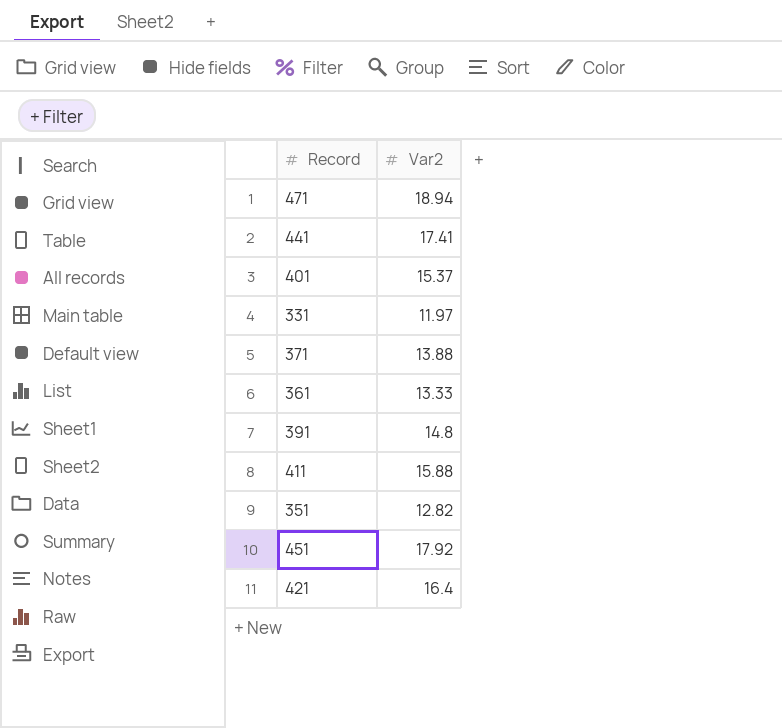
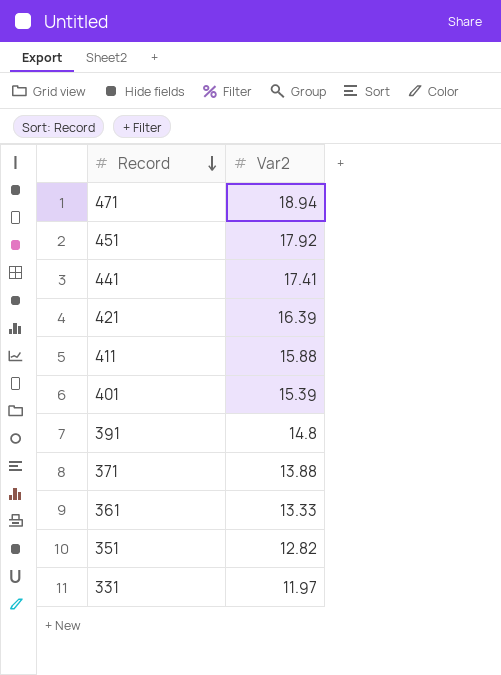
row order: none -> Record descending
421 | Var2: 16.4 -> 16.39
401 | Var2: 15.37 -> 15.39

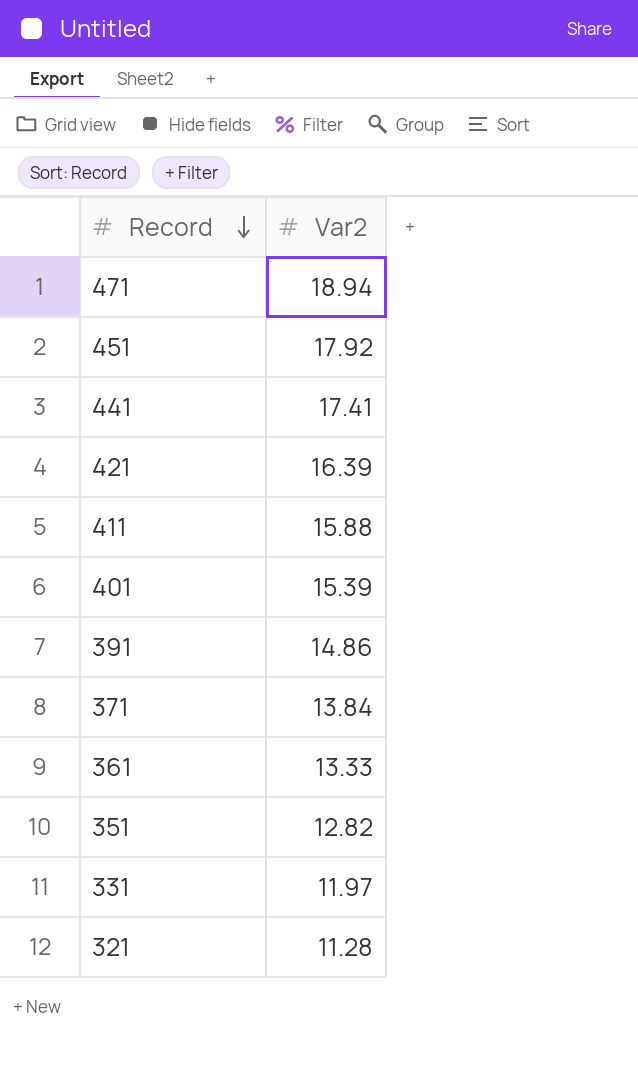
391 | Var2: 14.8 -> 14.86
371 | Var2: 13.88 -> 13.84
row 321: none -> 11.28

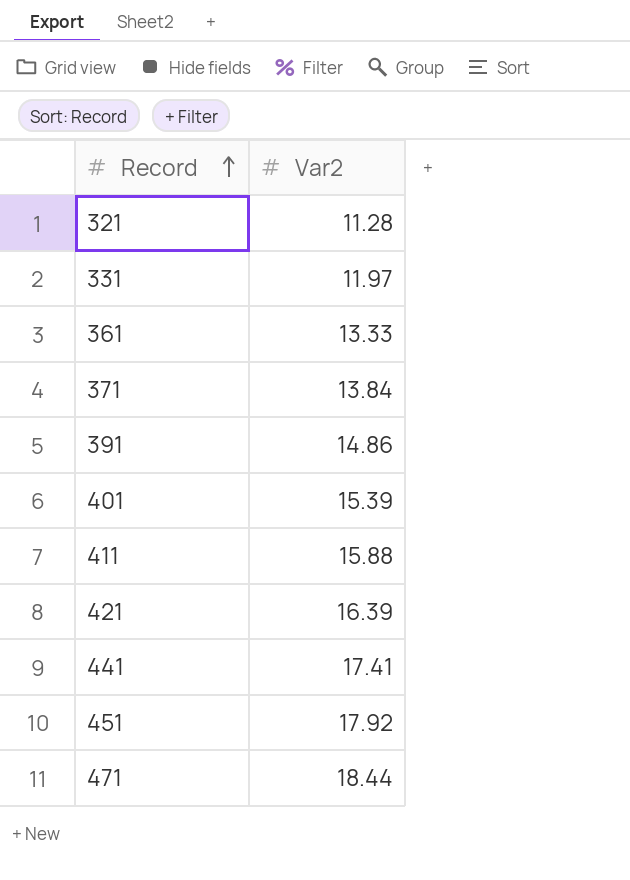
row order: Record descending -> Record ascending
row 351: 12.82 -> none
471 | Var2: 18.94 -> 18.44

